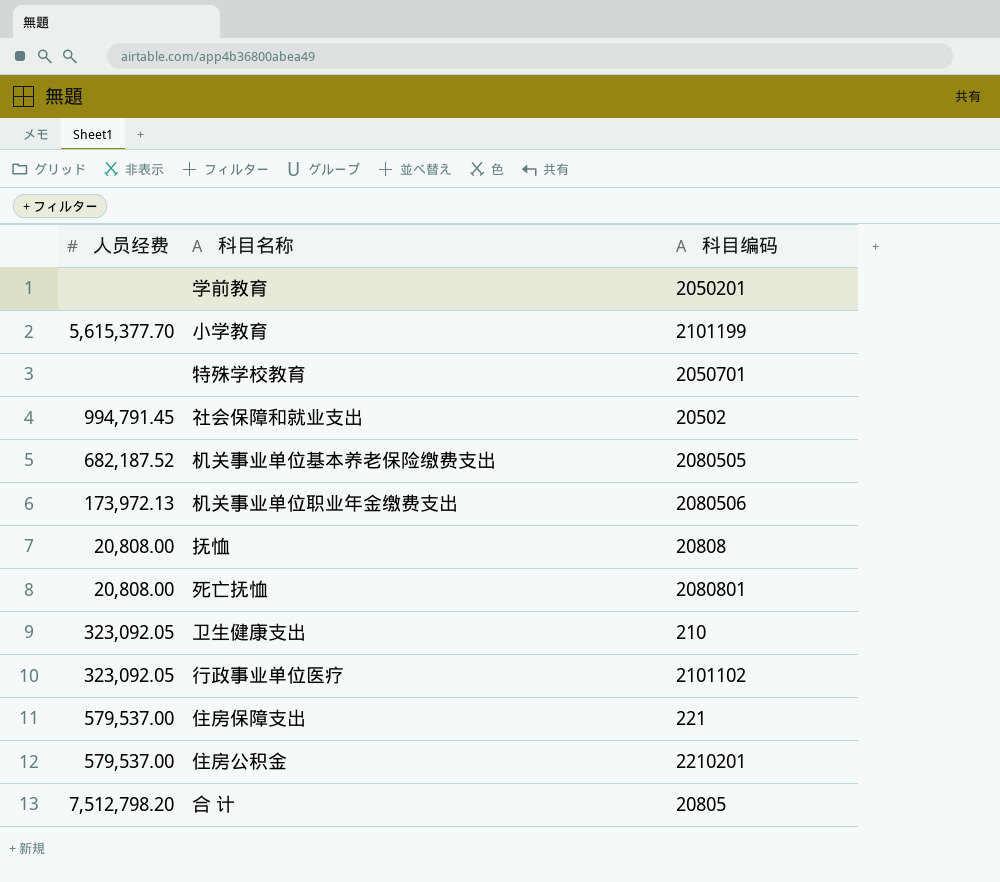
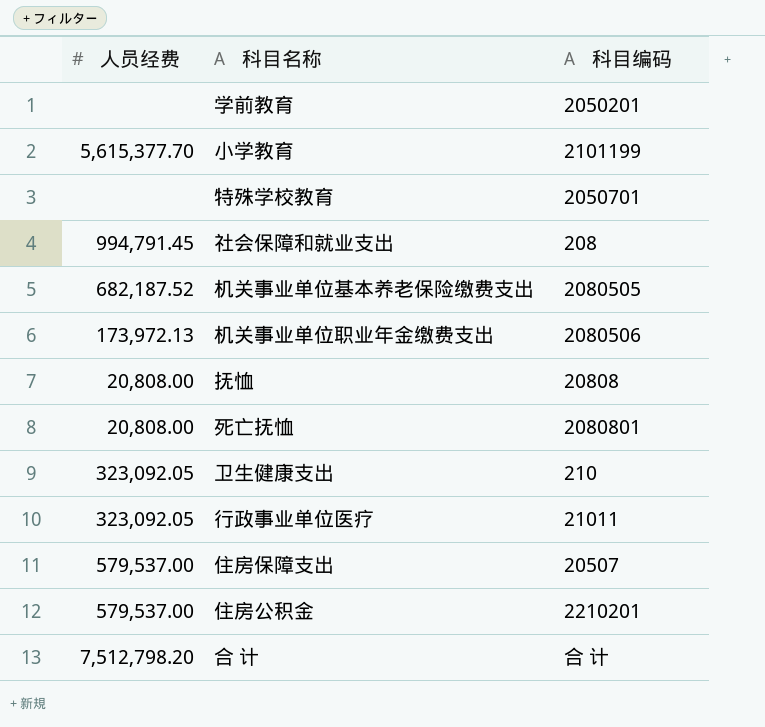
社会保障和就业支出 | 科目编码: 20502 -> 208
行政事业单位医疗 | 科目编码: 2101102 -> 21011
住房保障支出 | 科目编码: 221 -> 20507
合 计 | 科目编码: 20805 -> 合 计

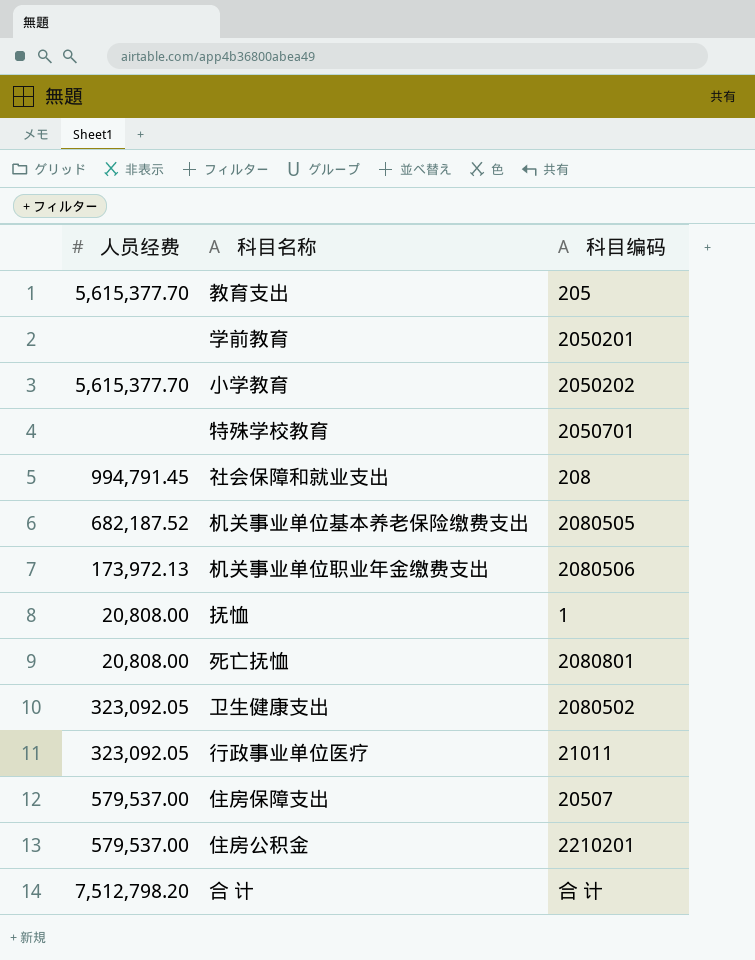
row 教育支出: none -> 5,615,377.70 | 205
小学教育 | 科目编码: 2101199 -> 2050202
抚恤 | 科目编码: 20808 -> 1
卫生健康支出 | 科目编码: 210 -> 2080502

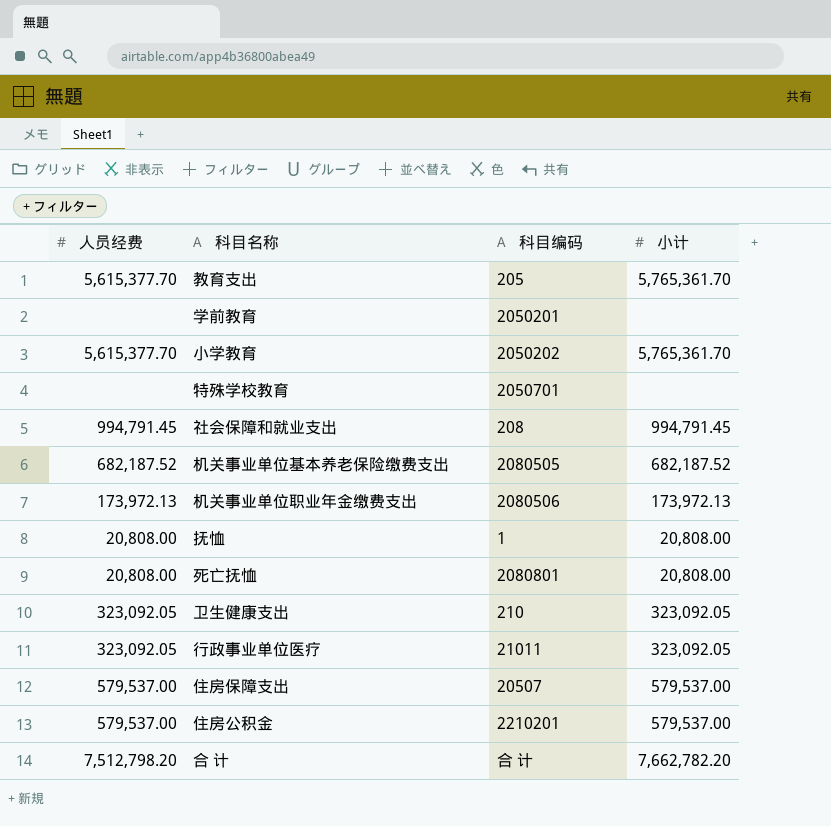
column 小计 | position: none -> 4
卫生健康支出 | 科目编码: 2080502 -> 210

